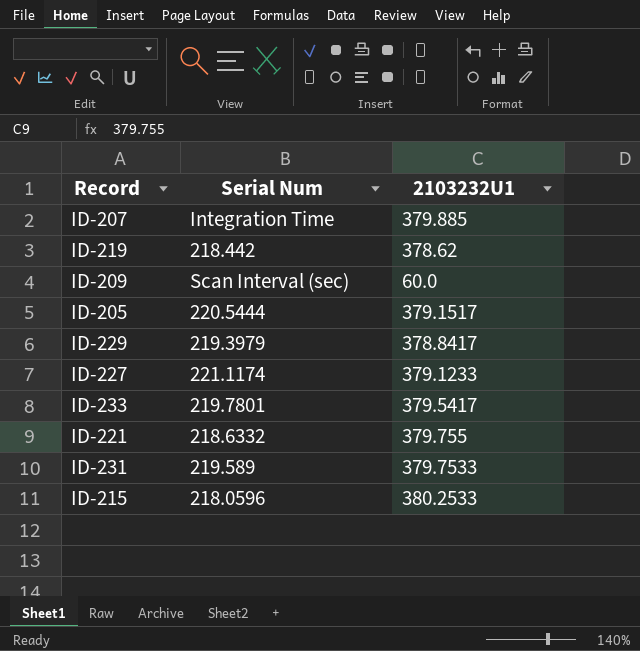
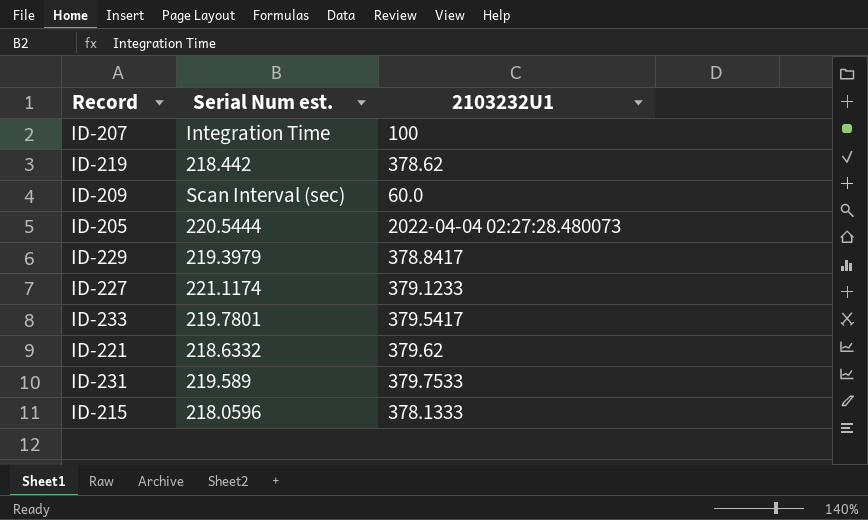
column name: Serial Num -> Serial Num est.
ID-207 | 2103232U1: 379.885 -> 100
ID-205 | 2103232U1: 379.1517 -> 2022-04-04 02:27:28.480073
ID-221 | 2103232U1: 379.755 -> 379.62
ID-215 | 2103232U1: 380.2533 -> 378.1333

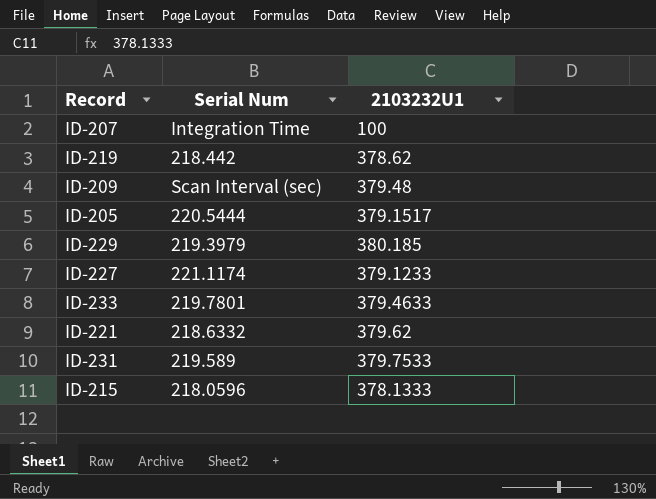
column name: Serial Num est. -> Serial Num
ID-209 | 2103232U1: 60.0 -> 379.48
ID-205 | 2103232U1: 2022-04-04 02:27:28.480073 -> 379.1517
ID-229 | 2103232U1: 378.8417 -> 380.185
ID-233 | 2103232U1: 379.5417 -> 379.4633

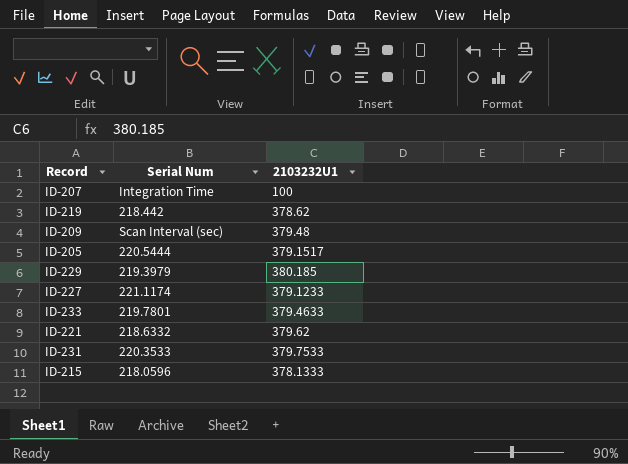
ID-231 | Serial Num: 219.589 -> 220.3533

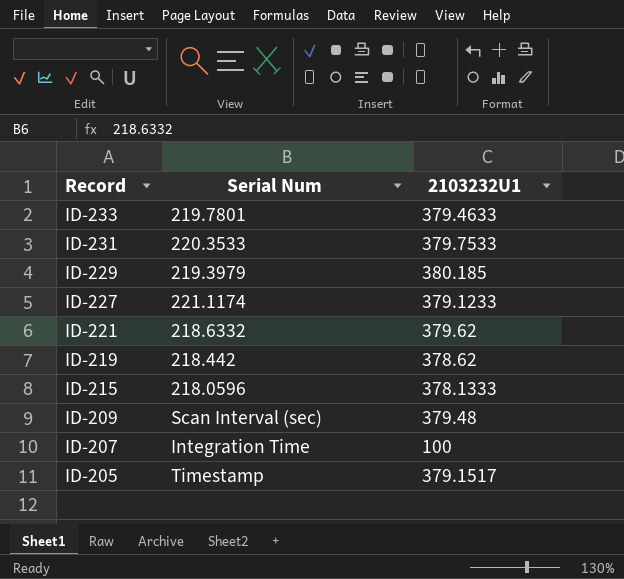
row order: none -> Record descending
ID-205 | Serial Num: 220.5444 -> Timestamp

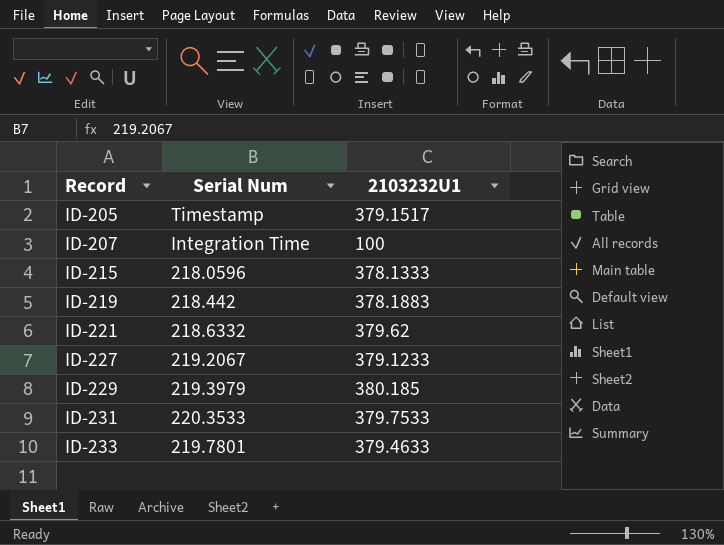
row order: Record descending -> Record ascending
row ID-209: Scan Interval (sec) | 379.48 -> none
ID-219 | 2103232U1: 378.62 -> 378.1883
ID-227 | Serial Num: 221.1174 -> 219.2067

